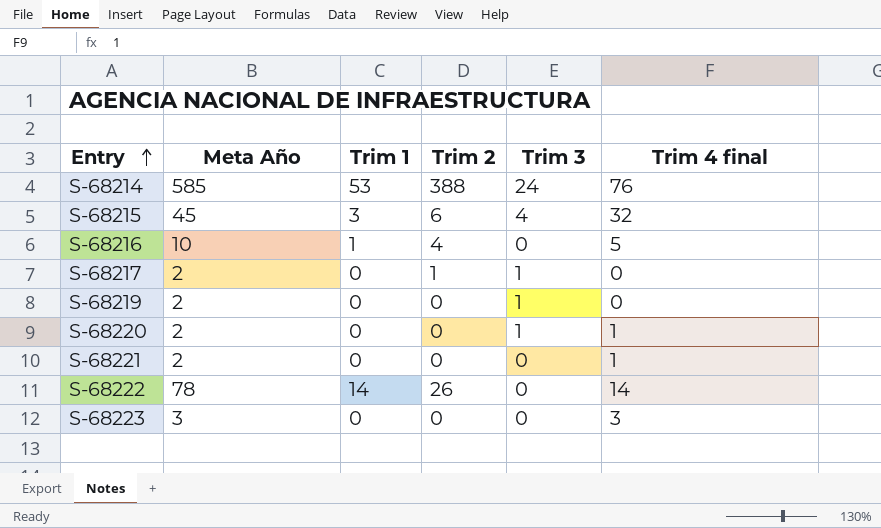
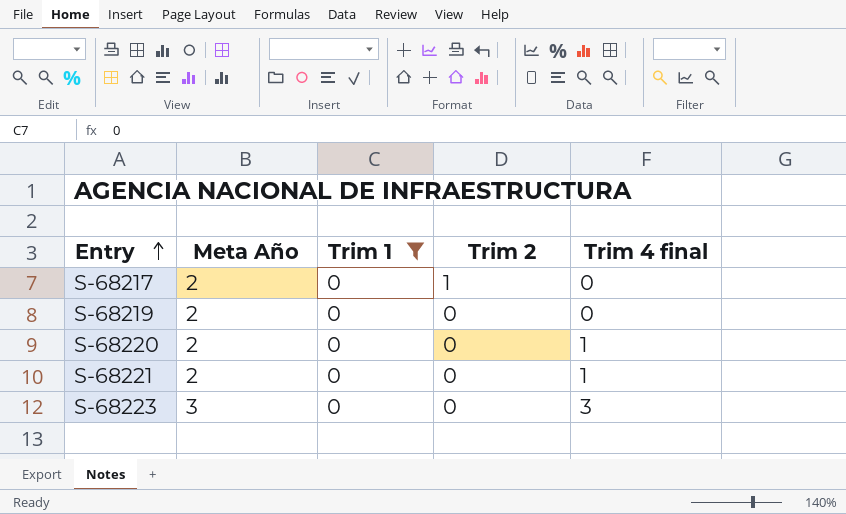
filter: none -> Trim 1 = 0
column Trim 3 | position: 5 -> none

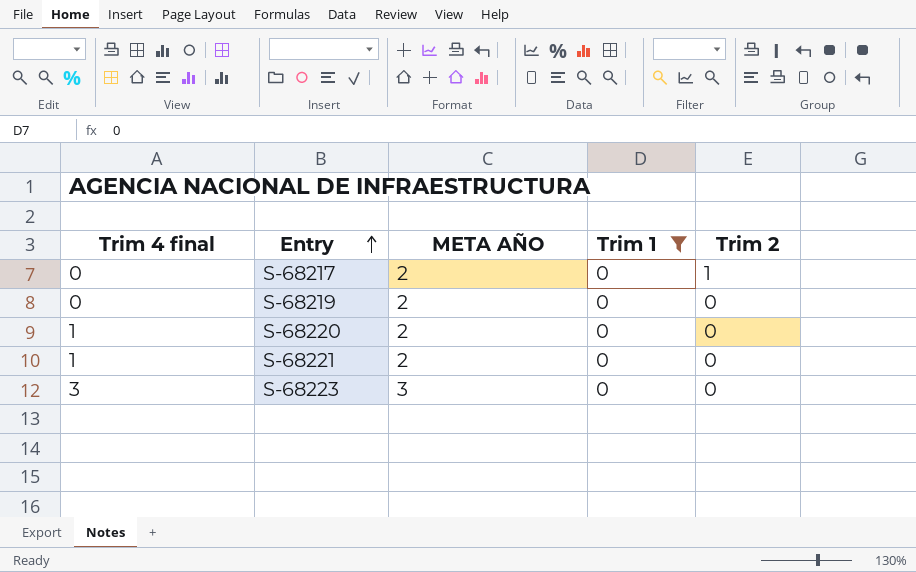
column Trim 4 final | position: 5 -> 1
column name: Meta Año -> META AÑO

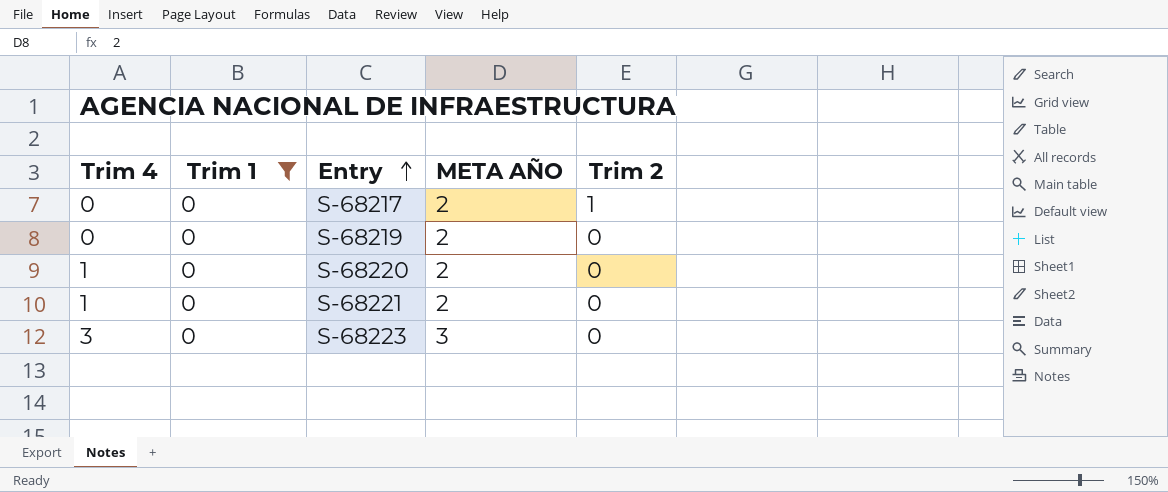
column name: Trim 4 final -> Trim 4
column Trim 1 | position: 4 -> 2

